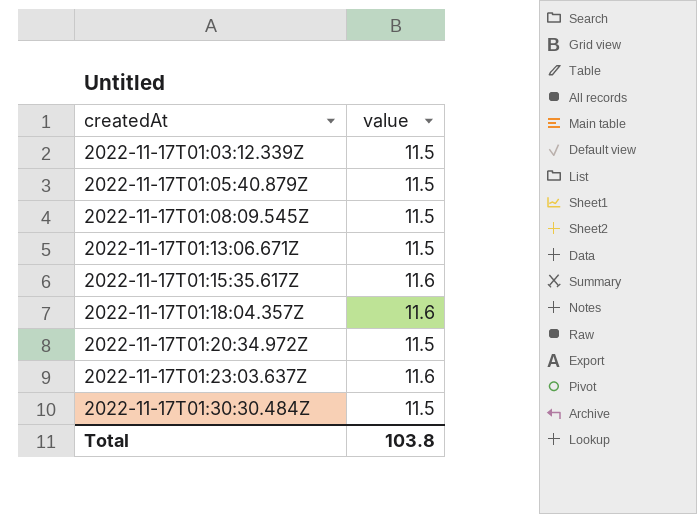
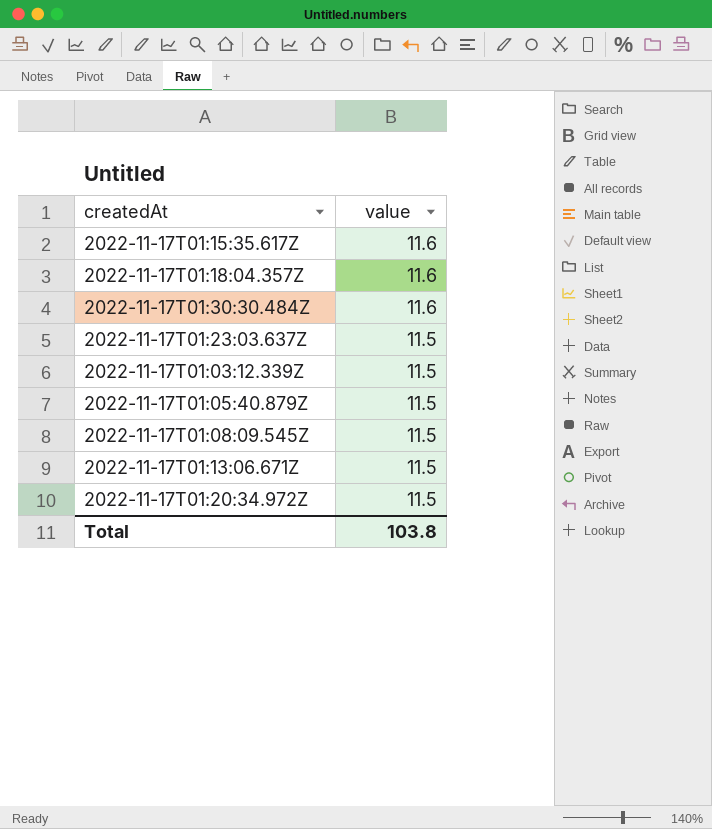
row order: createdAt ascending -> value descending
2022-11-17T01:30:30.484Z | value: 11.5 -> 11.6
2022-11-17T01:23:03.637Z | value: 11.6 -> 11.5

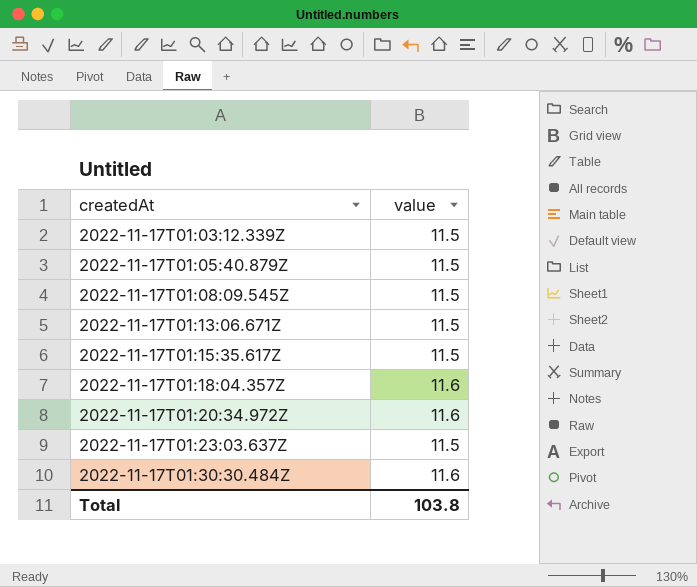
row order: value descending -> createdAt ascending
2022-11-17T01:15:35.617Z | value: 11.6 -> 11.5
2022-11-17T01:20:34.972Z | value: 11.5 -> 11.6

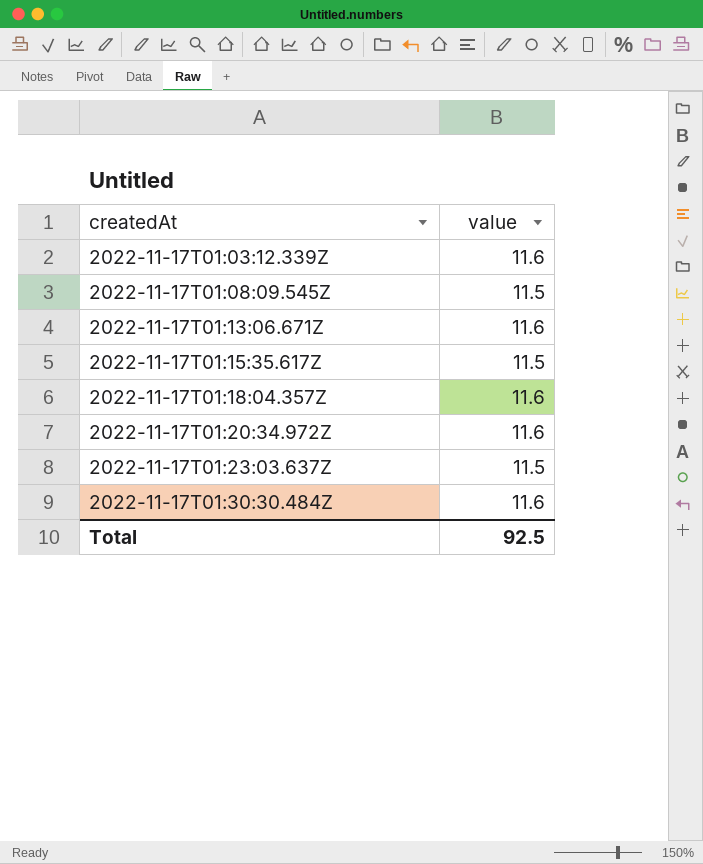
row 2022-11-17T01:05:40.879Z: 11.5 -> none
2022-11-17T01:03:12.339Z | value: 11.5 -> 11.6
2022-11-17T01:13:06.671Z | value: 11.5 -> 11.6
Total | value: 103.8 -> 92.5

